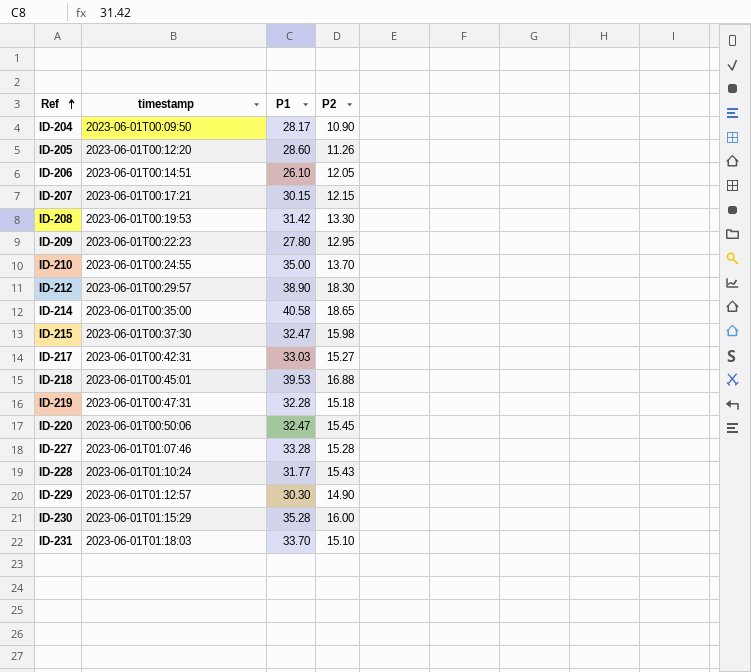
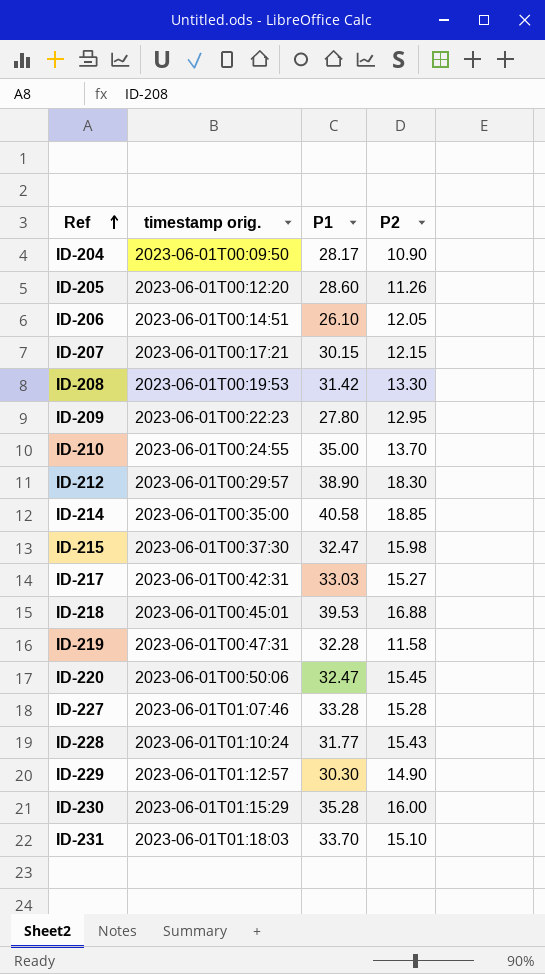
column name: timestamp -> timestamp orig.
ID-214 | P2: 18.65 -> 18.85
ID-219 | P2: 15.18 -> 11.58

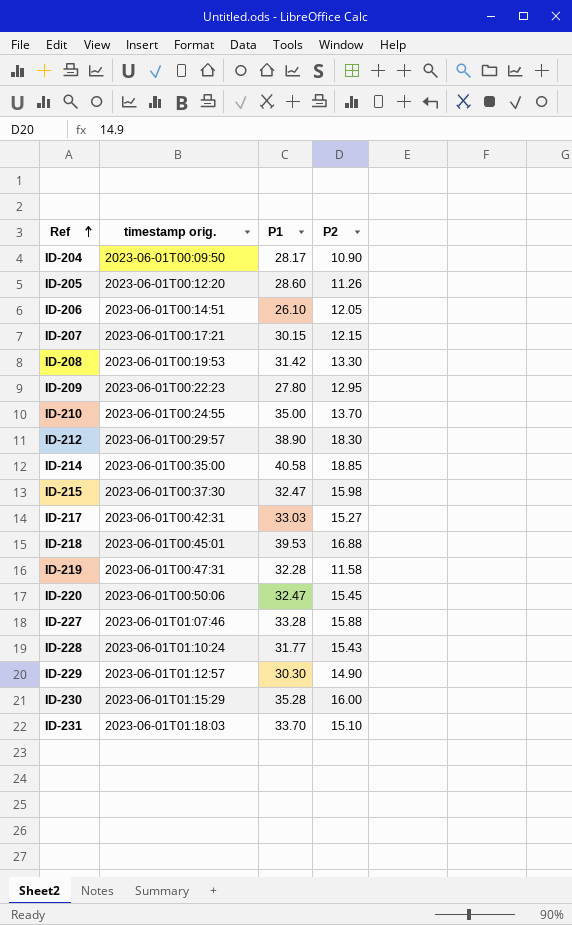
ID-227 | P2: 15.28 -> 15.88

